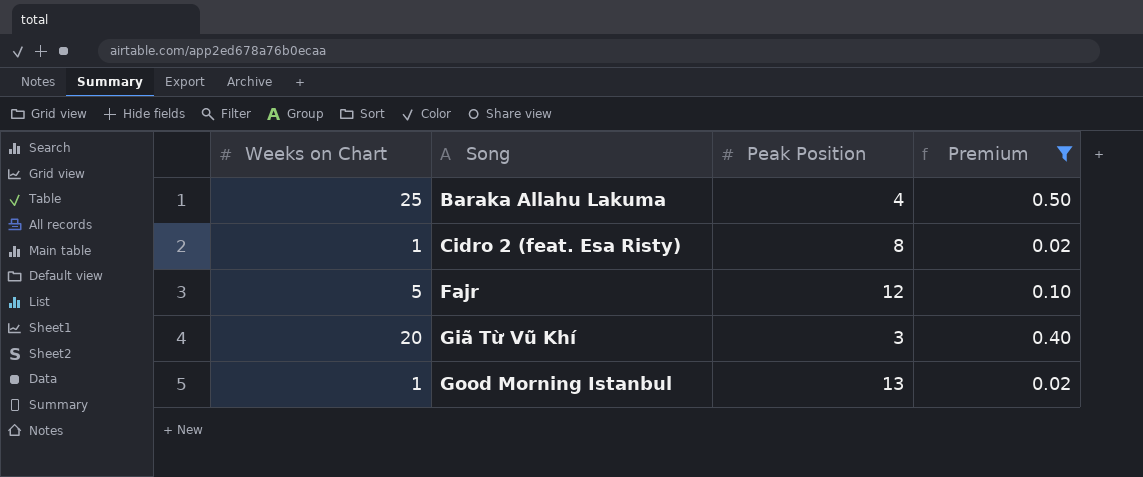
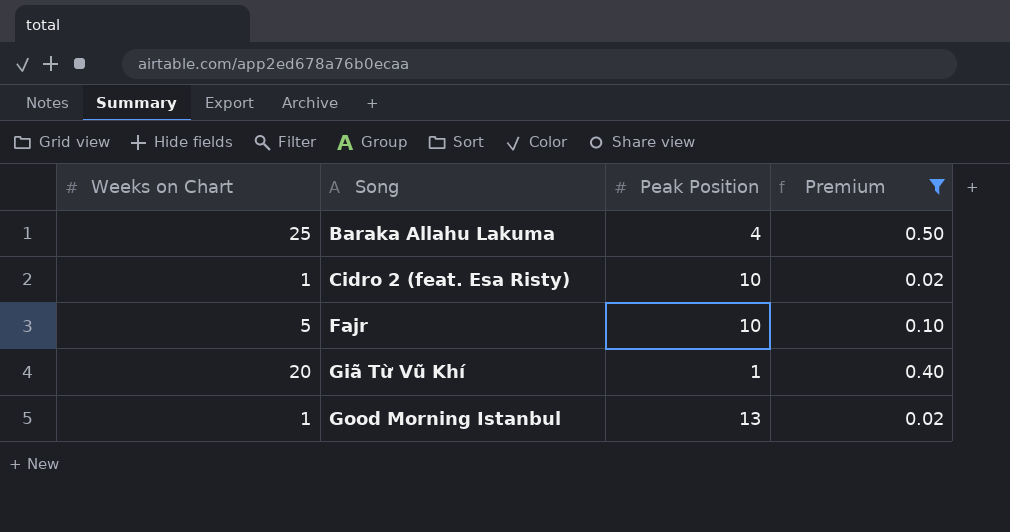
Cidro 2 (feat. Esa Risty) | Peak Position: 8 -> 10
Fajr | Peak Position: 12 -> 10
Giã Từ Vũ Khí | Peak Position: 3 -> 1

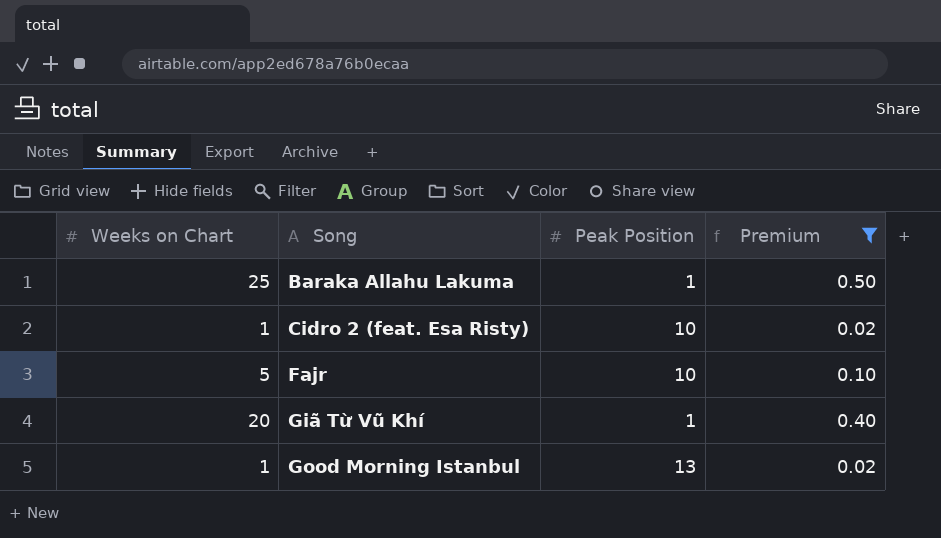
Baraka Allahu Lakuma | Peak Position: 4 -> 1

